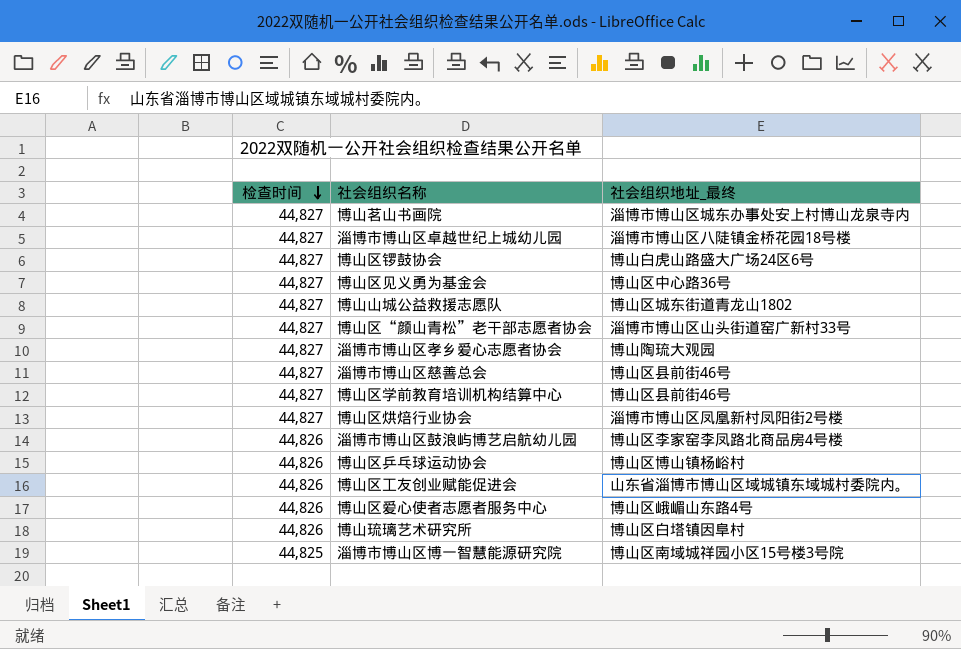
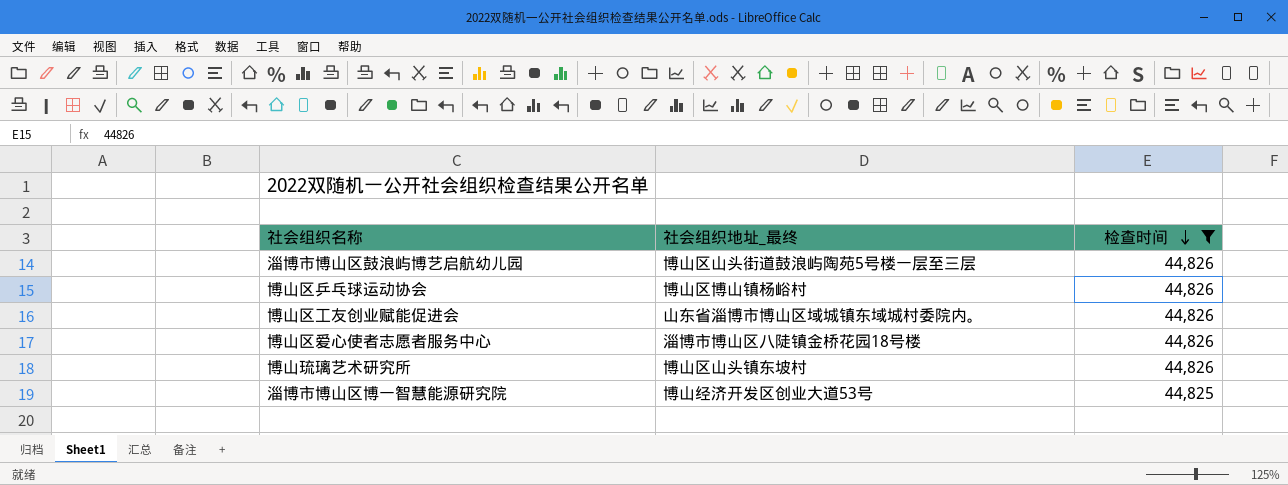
filter: none -> 检查时间 != 44,827
column 检查时间 | position: 1 -> 3
淄博市博山区鼓浪屿博艺启航幼儿园 | 社会组织地址_最终: 博山区李家窑李凤路北商品房4号楼 -> 博山区山头街道鼓浪屿陶苑5号楼一层至三层
博山区爱心使者志愿者服务中心 | 社会组织地址_最终: 博山区峨嵋山东路4号 -> 淄博市博山区八陡镇金桥花园18号楼
博山琉璃艺术研究所 | 社会组织地址_最终: 博山区白塔镇因阜村 -> 博山区山头镇东坡村
淄博市博山区博一智慧能源研究院 | 社会组织地址_最终: 博山区南域城祥园小区15号楼3号院 -> 博山经济开发区创业大道53号

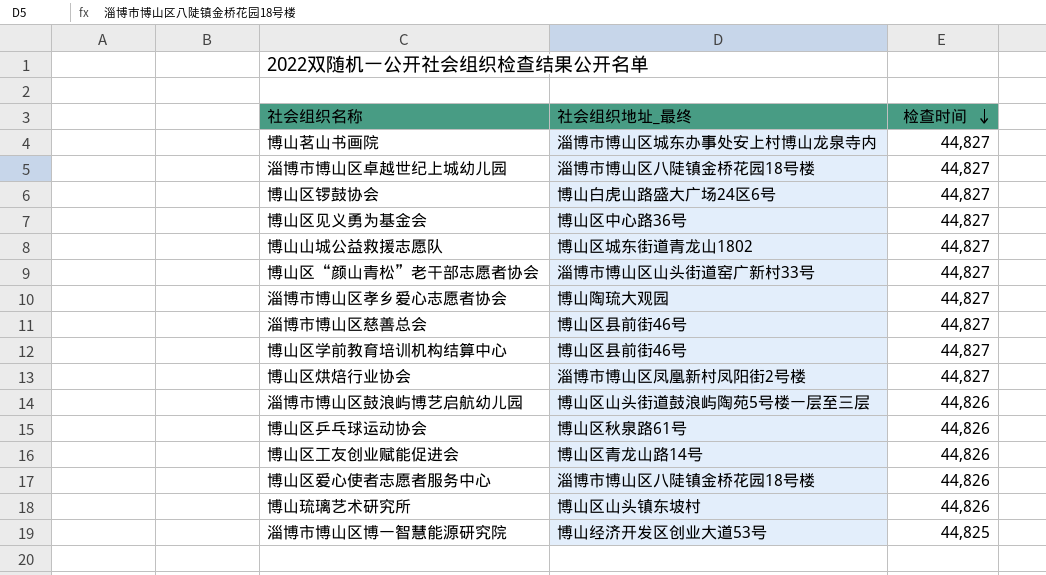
filter: 检查时间 != 44,827 -> none
博山区乒乓球运动协会 | 社会组织地址_最终: 博山区博山镇杨峪村 -> 博山区秋泉路61号
博山区工友创业赋能促进会 | 社会组织地址_最终: 山东省淄博市博山区域城镇东域城村委院内。 -> 博山区青龙山路14号

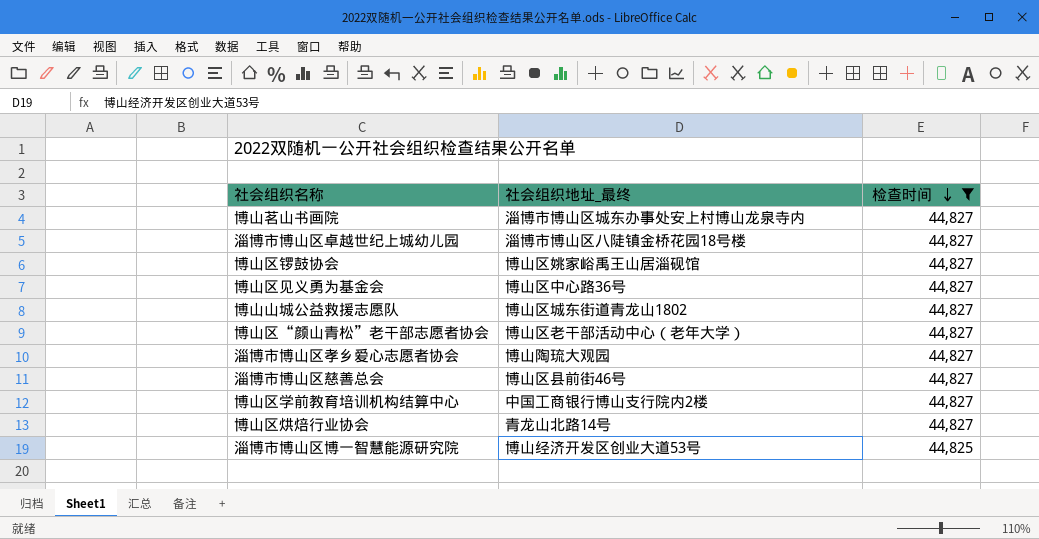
filter: none -> 检查时间 != 44,826
博山区锣鼓协会 | 社会组织地址_最终: 博山白虎山路盛大广场24区6号 -> 博山区姚家峪禹王山居淄砚馆
博山区“颜山青松”老干部志愿者协会 | 社会组织地址_最终: 淄博市博山区山头街道窑广新村33号 -> 博山区老干部活动中心（老年大学）
博山区学前教育培训机构结算中心 | 社会组织地址_最终: 博山区县前街46号 -> 中国工商银行博山支行院内2楼
博山区烘焙行业协会 | 社会组织地址_最终: 淄博市博山区凤凰新村凤阳街2号楼 -> 青龙山北路14号

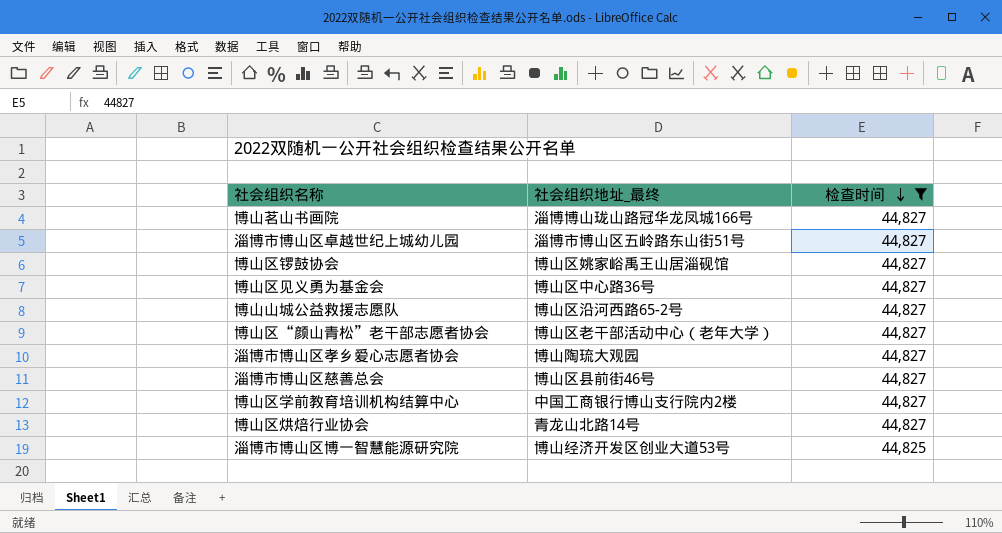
博山茗山书画院 | 社会组织地址_最终: 淄博市博山区城东办事处安上村博山龙泉寺内 -> 淄博博山珑山路冠华龙凤城166号
淄博市博山区卓越世纪上城幼儿园 | 社会组织地址_最终: 淄博市博山区八陡镇金桥花园18号楼 -> 淄博市博山区五岭路东山街51号
博山山城公益救援志愿队 | 社会组织地址_最终: 博山区城东街道青龙山1802 -> 博山区沿河西路65-2号

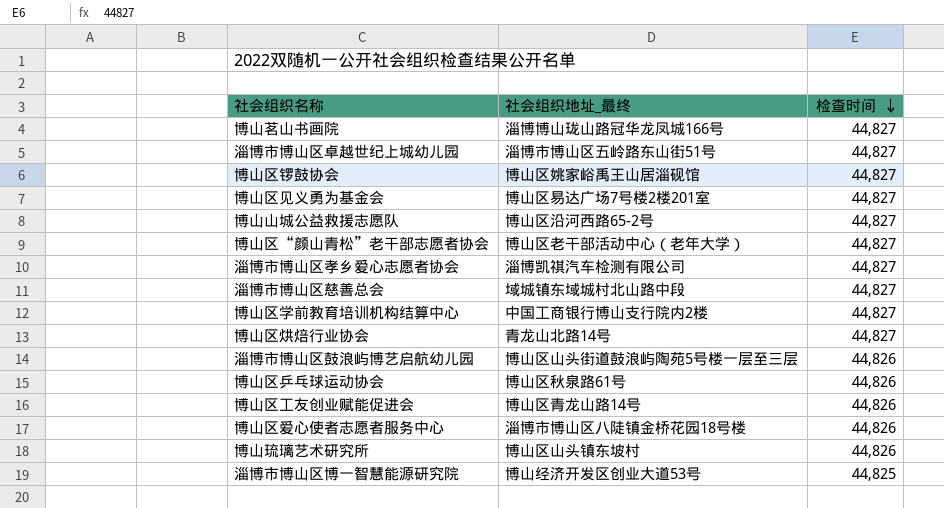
filter: 检查时间 != 44,826 -> none
博山区见义勇为基金会 | 社会组织地址_最终: 博山区中心路36号 -> 博山区易达广场7号楼2楼201室
淄博市博山区孝乡爱心志愿者协会 | 社会组织地址_最终: 博山陶琉大观园 -> 淄博凯祺汽车检测有限公司
淄博市博山区慈善总会 | 社会组织地址_最终: 博山区县前街46号 -> 域城镇东域城村北山路中段

